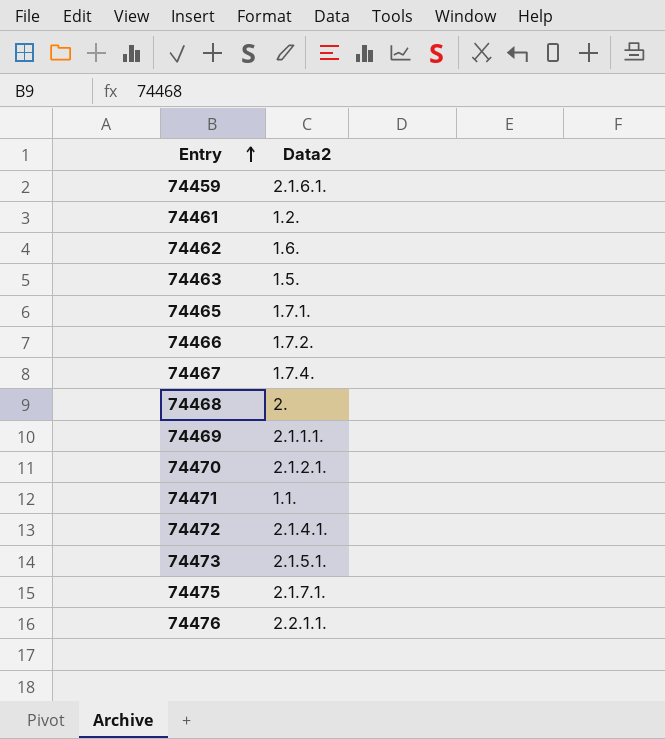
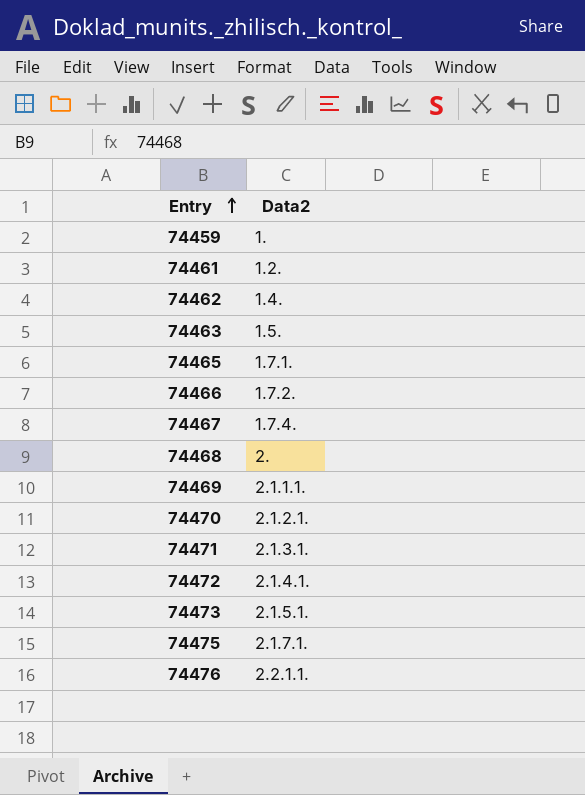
74459 | Data2: 2.1.6.1. -> 1.
74462 | Data2: 1.6. -> 1.4.
74471 | Data2: 1.1. -> 2.1.3.1.

